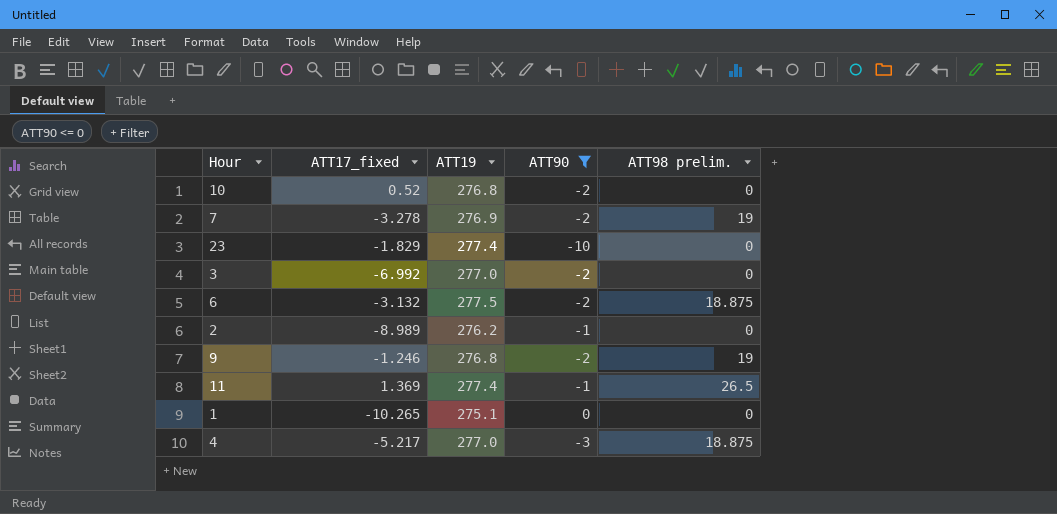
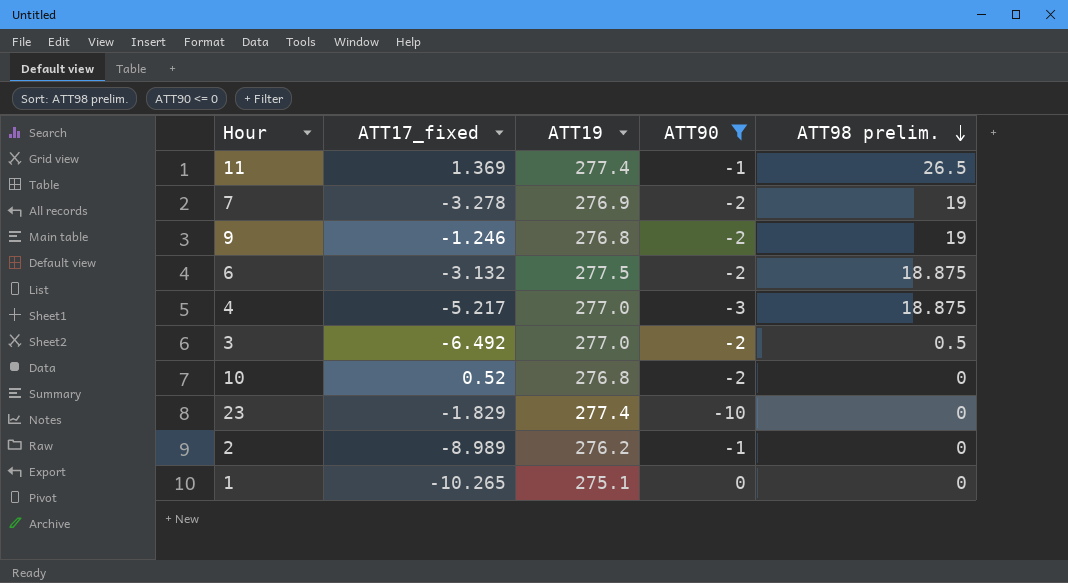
row order: none -> ATT98 prelim. descending
3 | ATT17_fixed: -6.992 -> -6.492
3 | ATT98 prelim.: 0 -> 0.5

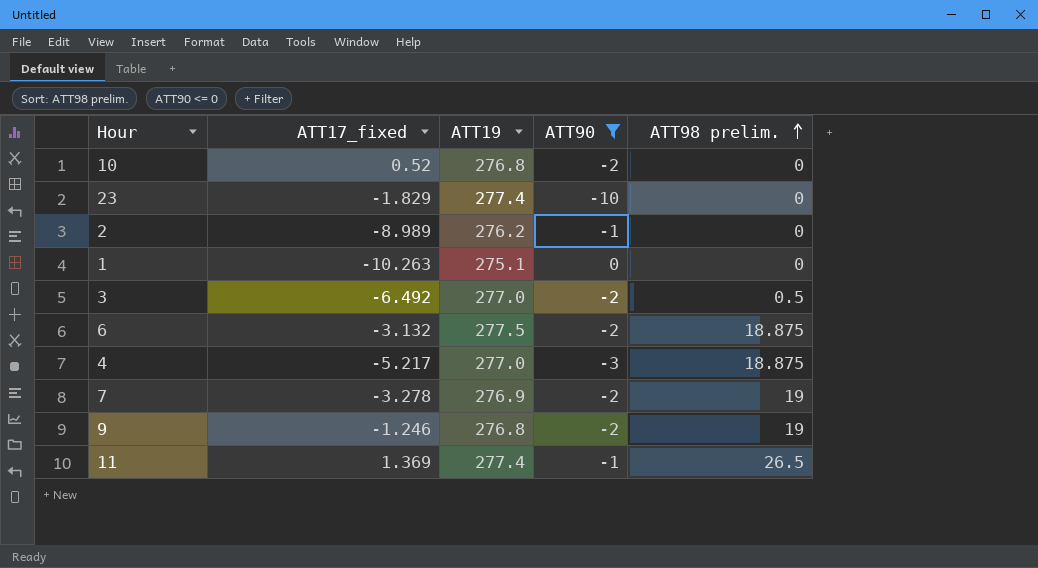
row order: ATT98 prelim. descending -> ATT98 prelim. ascending
1 | ATT17_fixed: -10.265 -> -10.263

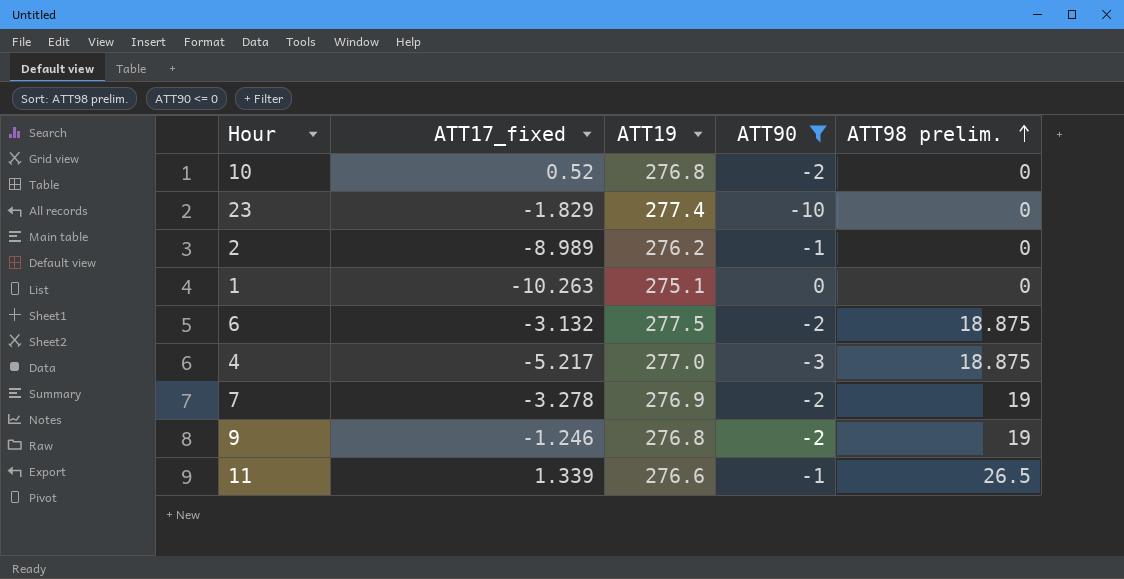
row 3: -6.492 | 277.0 | -2 | 0.5 -> none
11 | ATT17_fixed: 1.369 -> 1.339
11 | ATT19: 277.4 -> 276.6

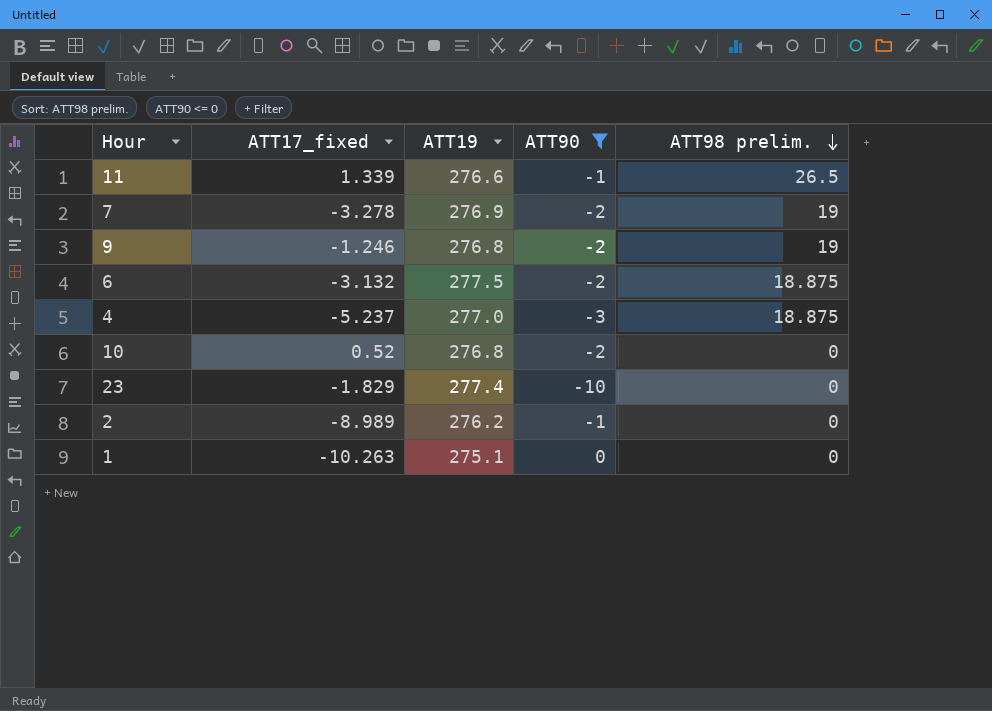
row order: ATT98 prelim. ascending -> ATT98 prelim. descending
4 | ATT17_fixed: -5.217 -> -5.237

